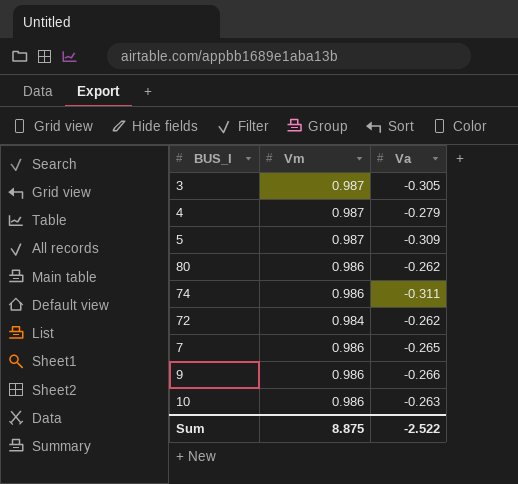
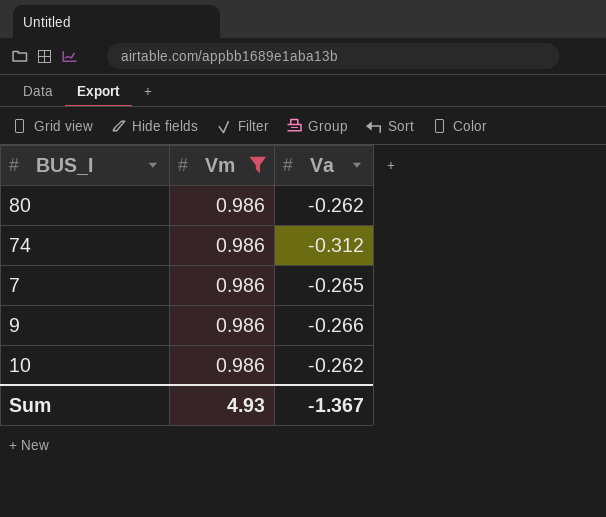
filter: none -> Vm = 0.986
74 | Va: -0.311 -> -0.312
10 | Va: -0.263 -> -0.262
Sum | Vm: 8.875 -> 4.93
Sum | Va: -2.522 -> -1.367

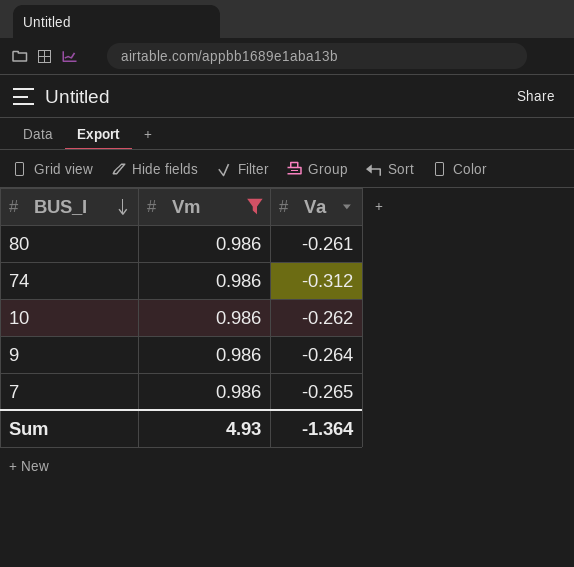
row order: none -> BUS_I descending
80 | Va: -0.262 -> -0.261
9 | Va: -0.266 -> -0.264
Sum | Va: -1.367 -> -1.364

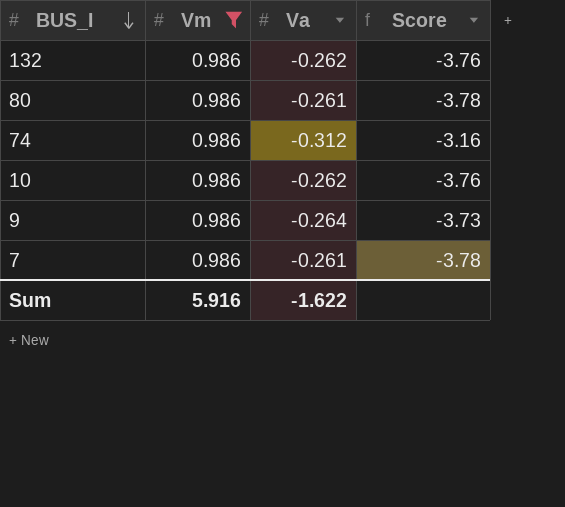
column Score | formula: none -> [Vm] / [Va]
row 132: none -> 0.986 | -0.262 | -3.76
7 | Va: -0.265 -> -0.261
Sum | Vm: 4.93 -> 5.916
Sum | Va: -1.364 -> -1.622

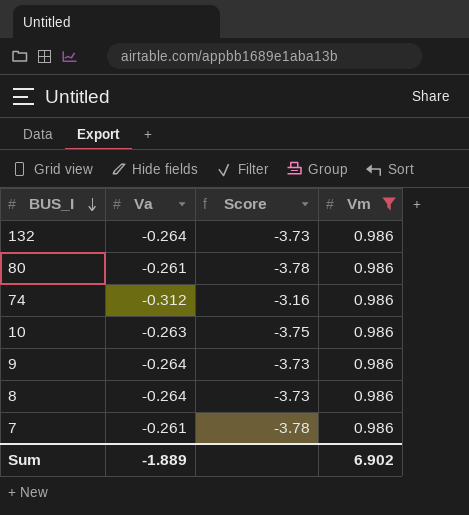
column Vm | position: 2 -> 4
132 | Va: -0.262 -> -0.264
132 | Score: -3.76 -> -3.73
10 | Va: -0.262 -> -0.263
10 | Score: -3.76 -> -3.75
row 8: none -> -0.264 | -3.73 | 0.986
Sum | Va: -1.622 -> -1.889
Sum | Vm: 5.916 -> 6.902

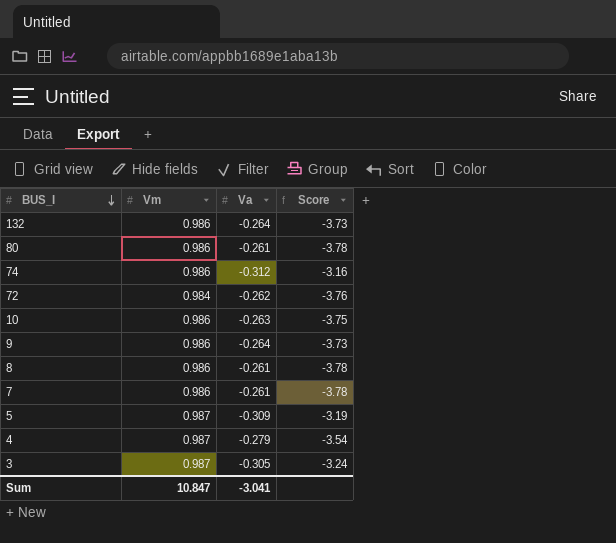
filter: Vm = 0.986 -> none
column Vm | position: 4 -> 2
8 | Va: -0.264 -> -0.261
8 | Score: -3.73 -> -3.78
Sum | Vm: 6.902 -> 10.847
Sum | Va: -1.889 -> -3.041

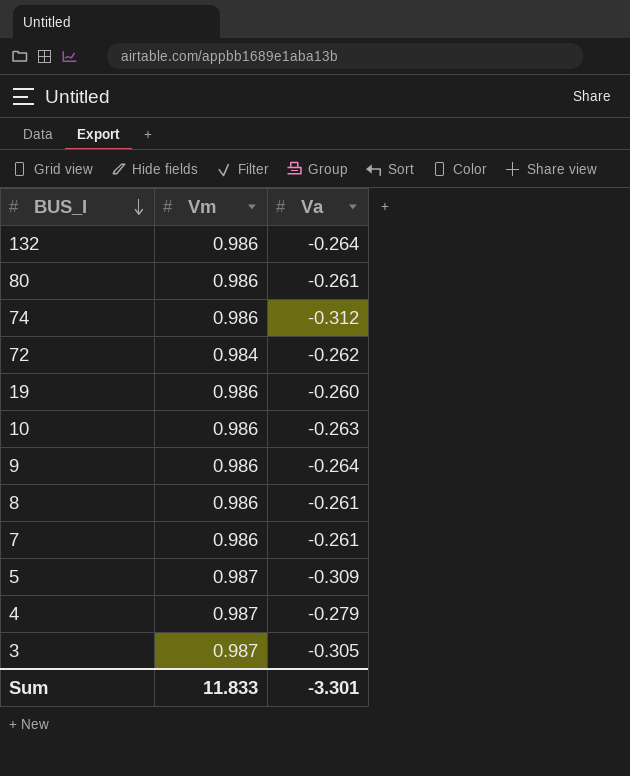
column Score | formula: [Vm] / [Va] -> none
row 19: none -> 0.986 | -0.260
Sum | Vm: 10.847 -> 11.833
Sum | Va: -3.041 -> -3.301

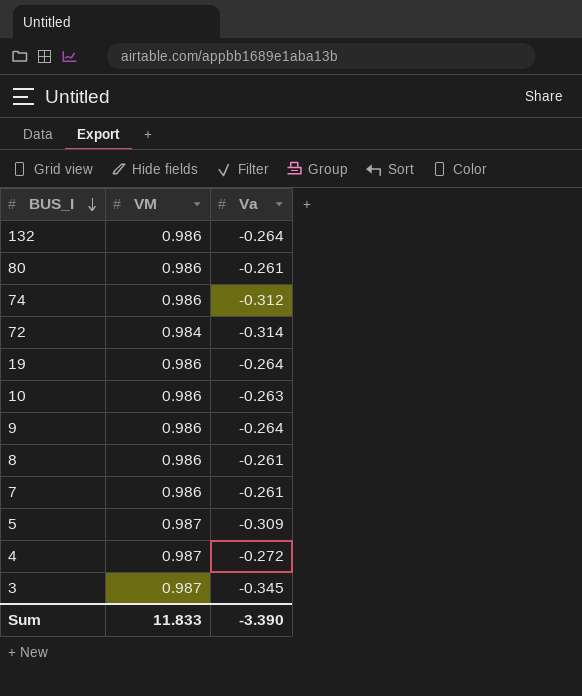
column name: Vm -> VM
72 | Va: -0.262 -> -0.314
19 | Va: -0.260 -> -0.264
4 | Va: -0.279 -> -0.272
3 | Va: -0.305 -> -0.345
Sum | Va: -3.301 -> -3.390

